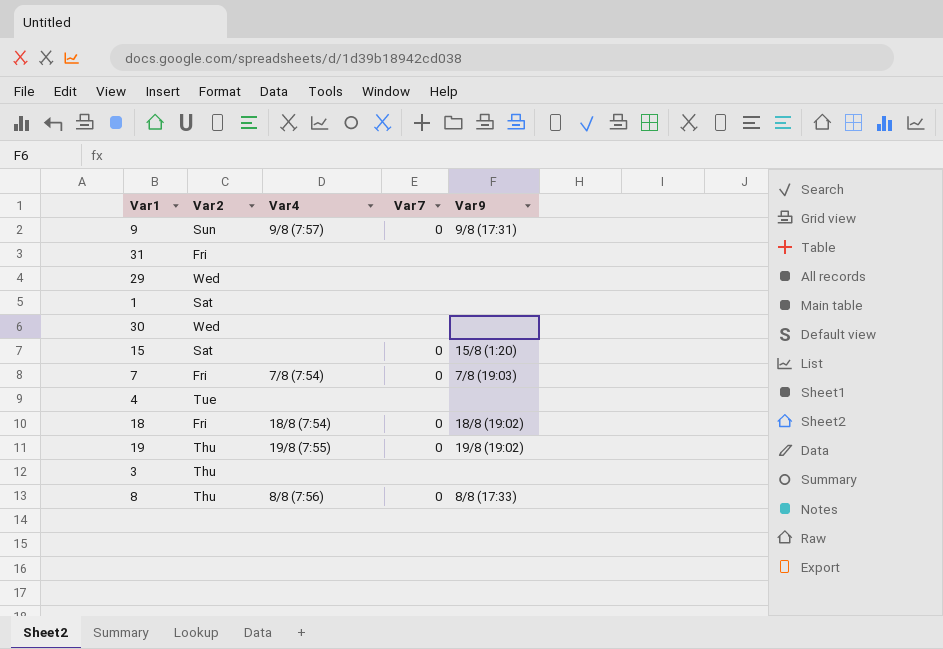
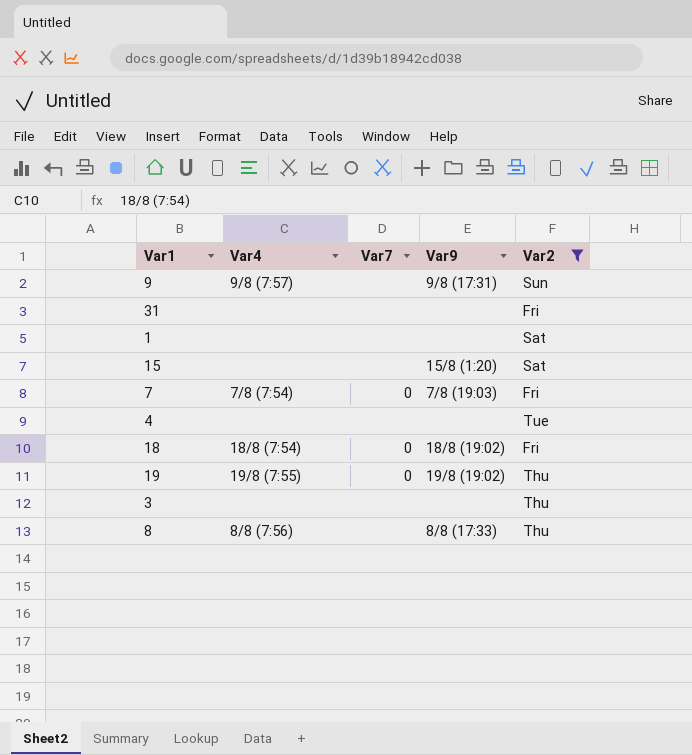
filter: none -> Var2 != Wed
column Var2 | position: 2 -> 5
9 | Var7: 0 -> none
15 | Var7: 0 -> none
8 | Var7: 0 -> none

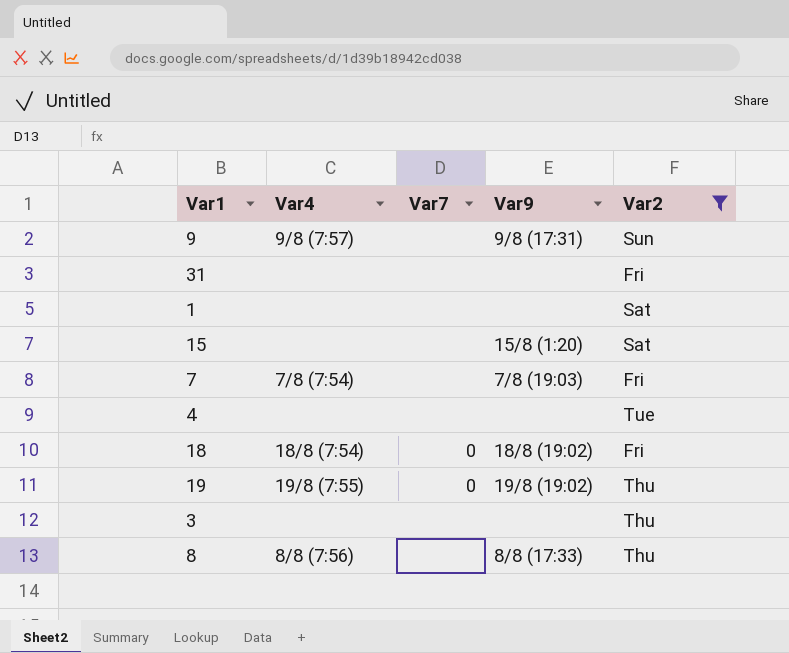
7 | Var7: 0 -> none

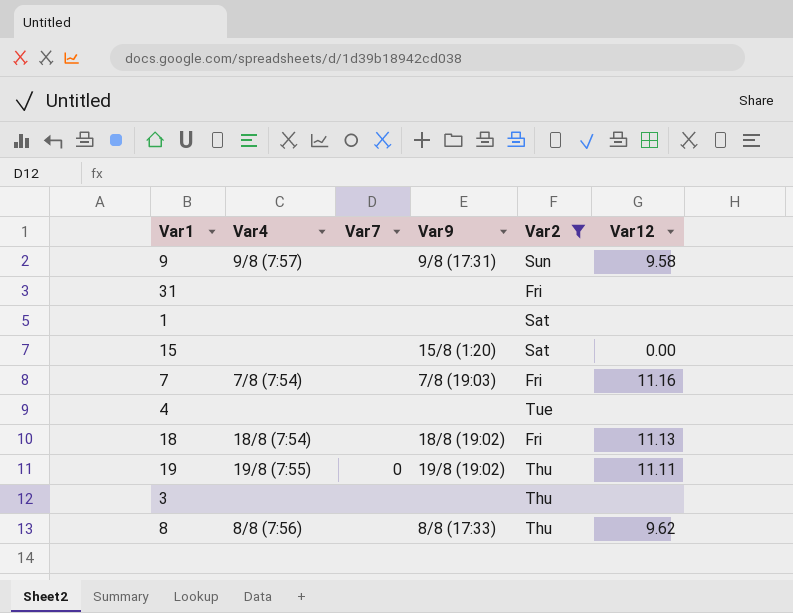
column Var12 | position: none -> 6
18 | Var7: 0 -> none

